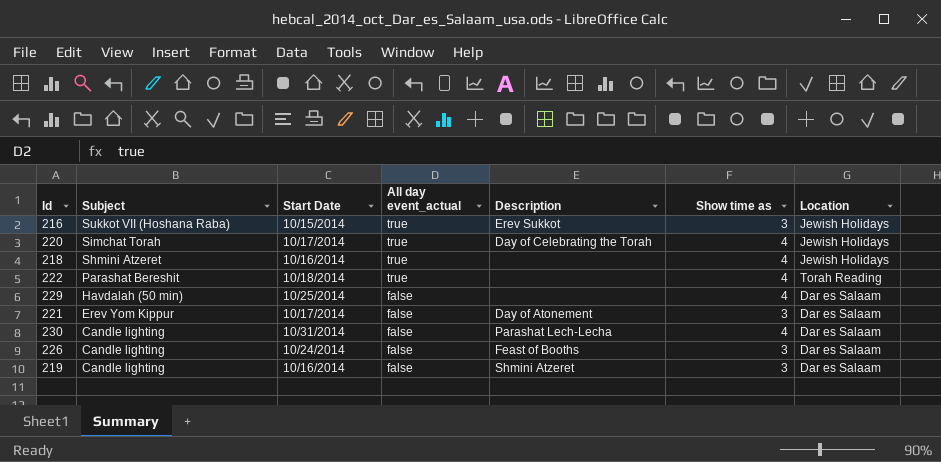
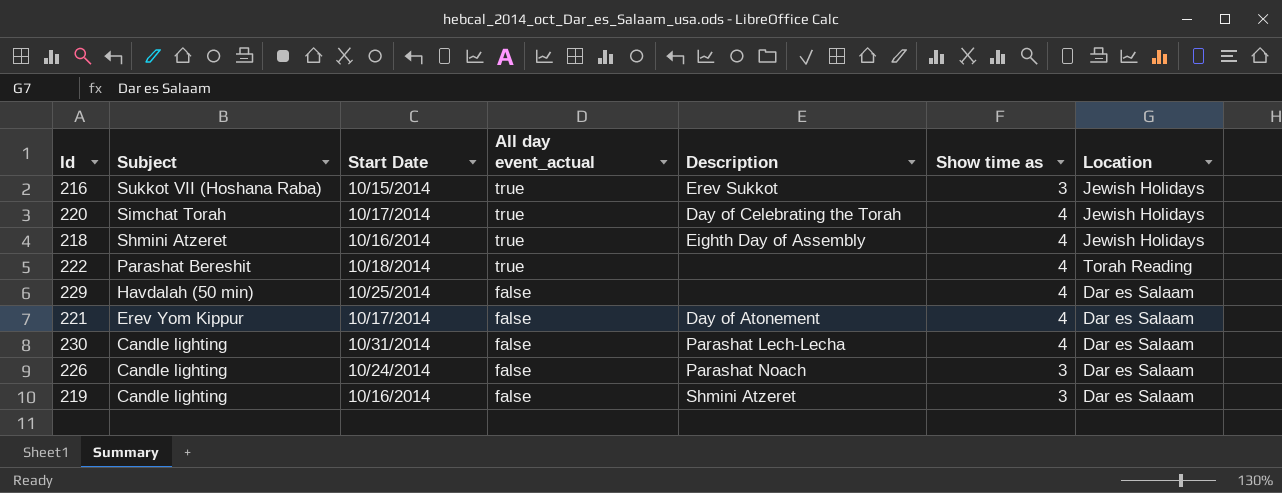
218 | Description: none -> Eighth Day of Assembly
221 | Show time as: 3 -> 4
226 | Description: Feast of Booths -> Parashat Noach

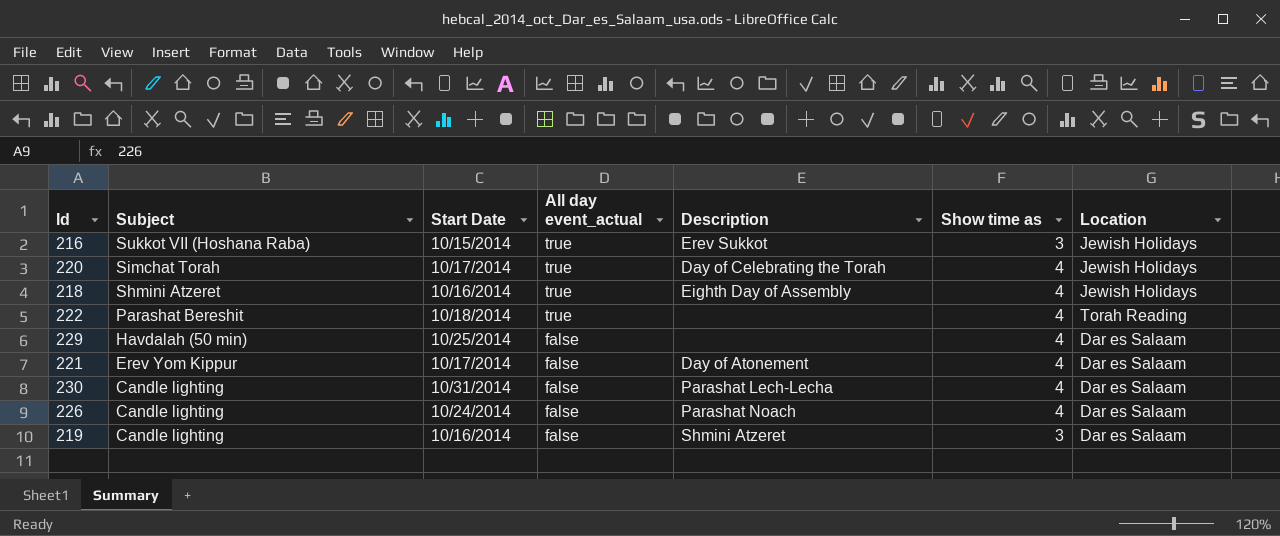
226 | Show time as: 3 -> 4

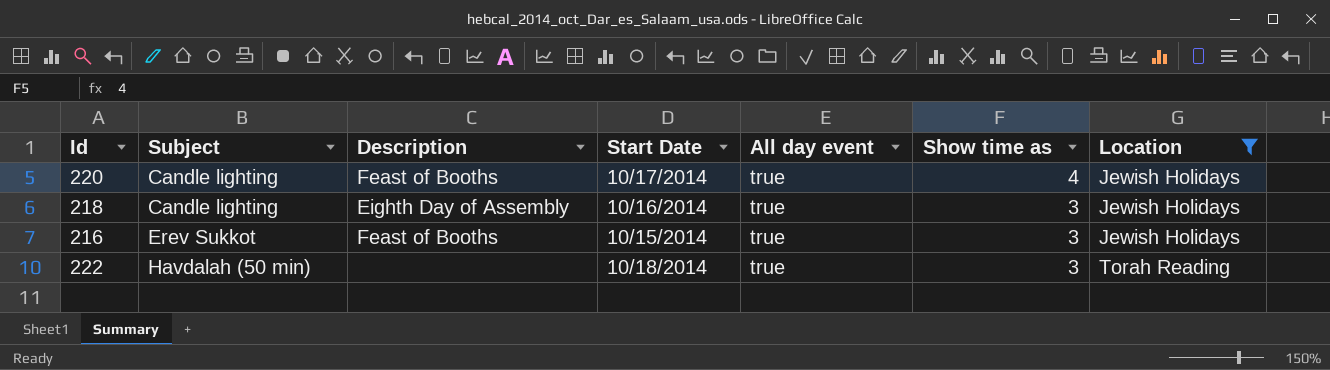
filter: none -> Location != Dar es Salaam
row order: Subject descending -> Subject ascending
column Description | position: 5 -> 3
column name: All day event_actual -> All day event
220 | Subject: Simchat Torah -> Candle lighting
220 | Description: Day of Celebrating the Torah -> Feast of Booths
218 | Subject: Shmini Atzeret -> Candle lighting
218 | Show time as: 4 -> 3
216 | Subject: Sukkot VII (Hoshana Raba) -> Erev Sukkot
216 | Description: Erev Sukkot -> Feast of Booths
222 | Subject: Parashat Bereshit -> Havdalah (50 min)
222 | Show time as: 4 -> 3

